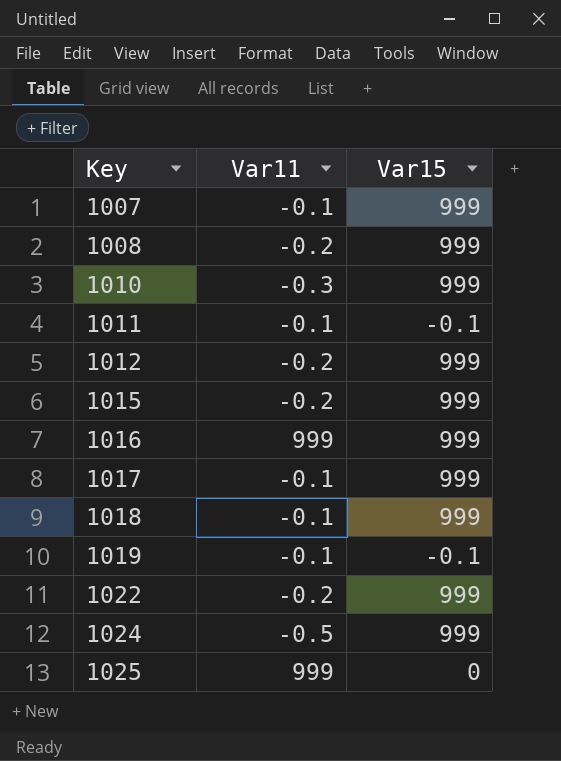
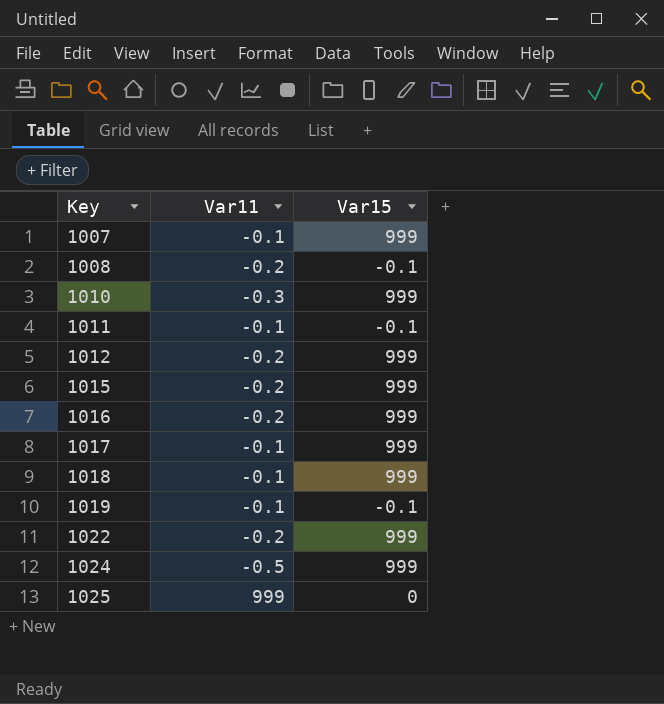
1008 | Var15: 999 -> -0.1
1016 | Var11: 999 -> -0.2

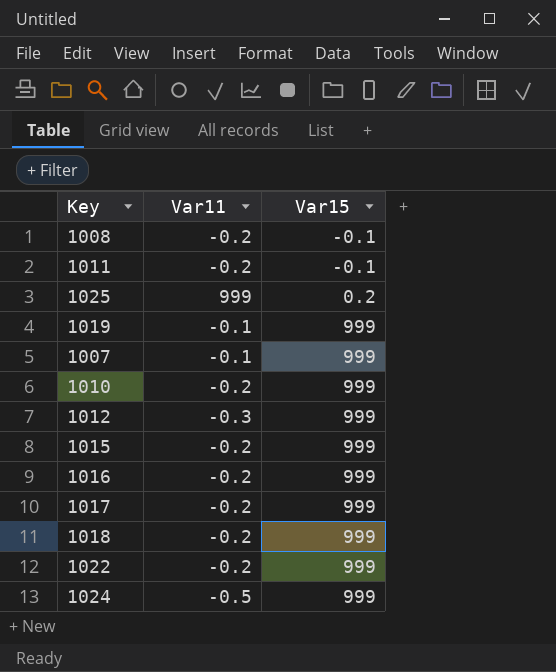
row order: Key ascending -> Var15 ascending
1011 | Var11: -0.1 -> -0.2
1025 | Var15: 0 -> 0.2
1019 | Var15: -0.1 -> 999
1010 | Var11: -0.3 -> -0.2
1012 | Var11: -0.2 -> -0.3
1017 | Var11: -0.1 -> -0.2
1018 | Var11: -0.1 -> -0.2

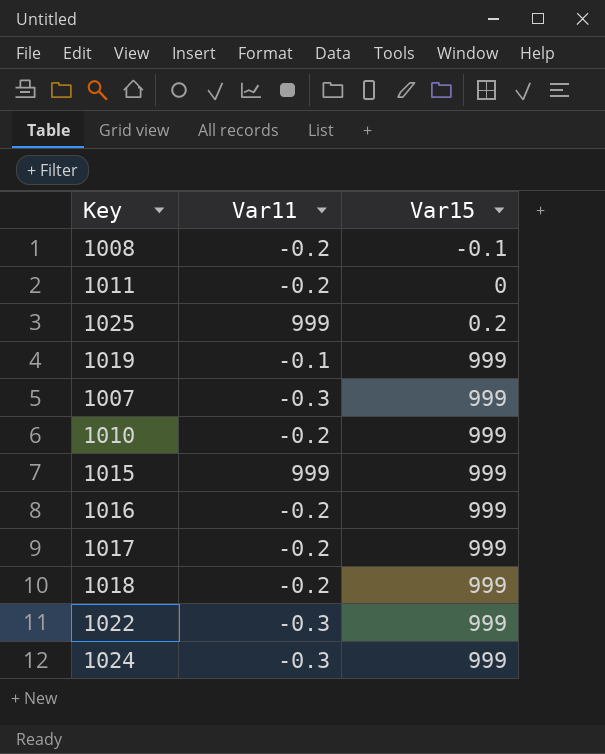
row 1012: -0.3 | 999 -> none
1011 | Var15: -0.1 -> 0
1007 | Var11: -0.1 -> -0.3
1015 | Var11: -0.2 -> 999
1022 | Var11: -0.2 -> -0.3
1024 | Var11: -0.5 -> -0.3

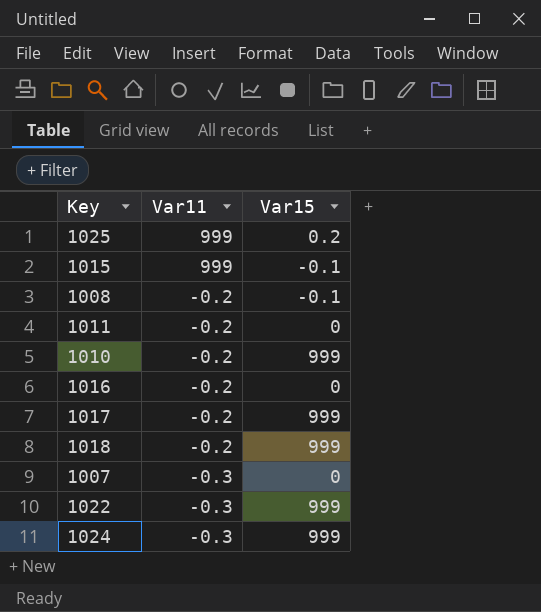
row order: Var15 ascending -> Var11 descending
row 1019: -0.1 | 999 -> none
1015 | Var15: 999 -> -0.1
1016 | Var15: 999 -> 0
1007 | Var15: 999 -> 0

